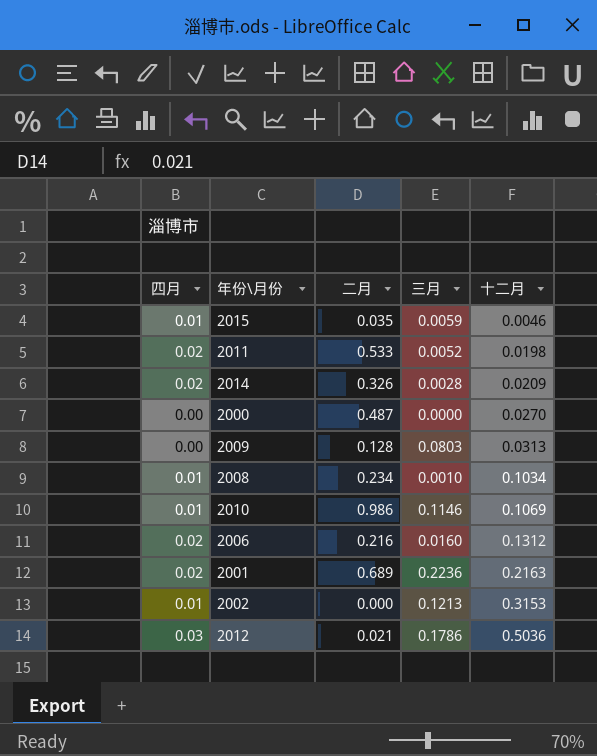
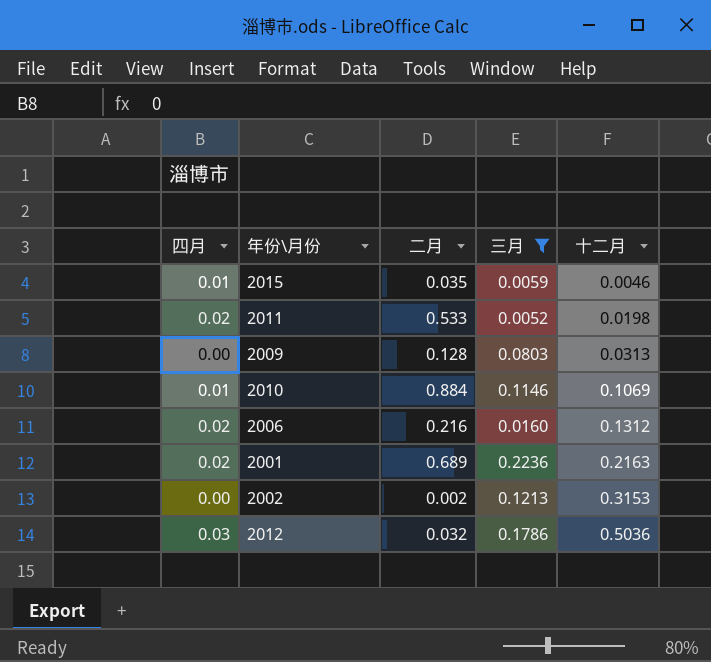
filter: none -> 三月 >= 0.0052
2010 | 二月: 0.986 -> 0.884
2002 | 四月: 0.01 -> 0.00
2002 | 二月: 0.000 -> 0.002
2012 | 二月: 0.021 -> 0.032

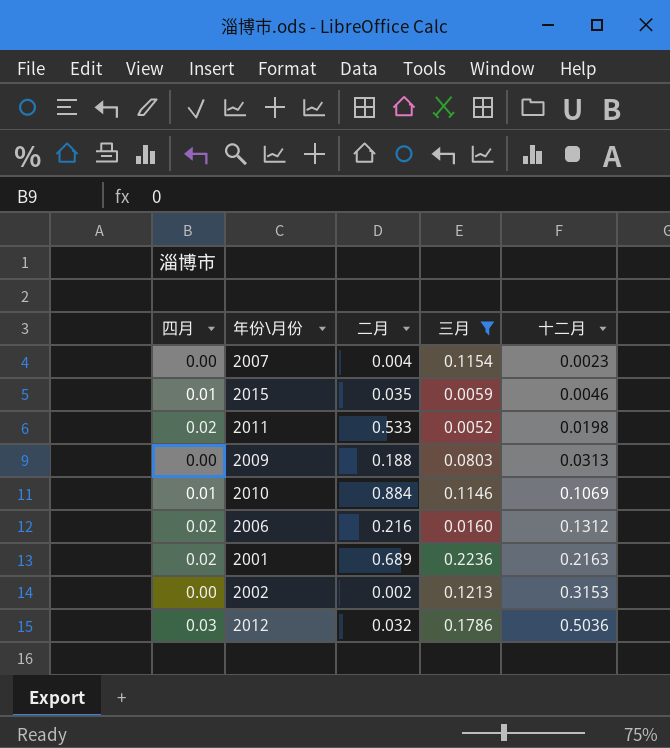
row 2007: none -> 0.00 | 0.004 | 0.1154 | 0.0023
2009 | 二月: 0.128 -> 0.188

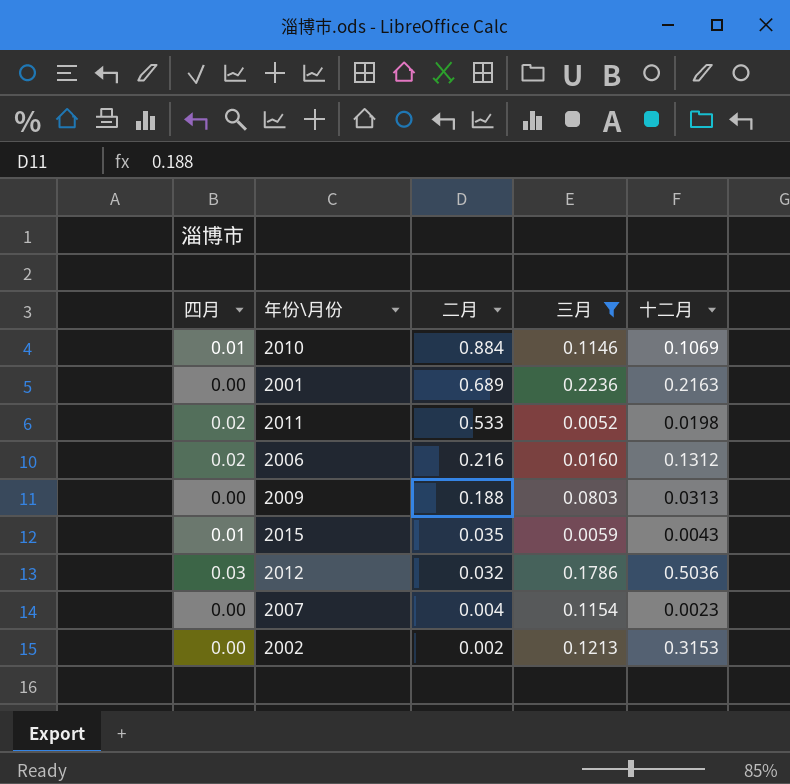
row order: 十二月 ascending -> 二月 descending
2001 | 四月: 0.02 -> 0.00
2015 | 十二月: 0.0046 -> 0.0043

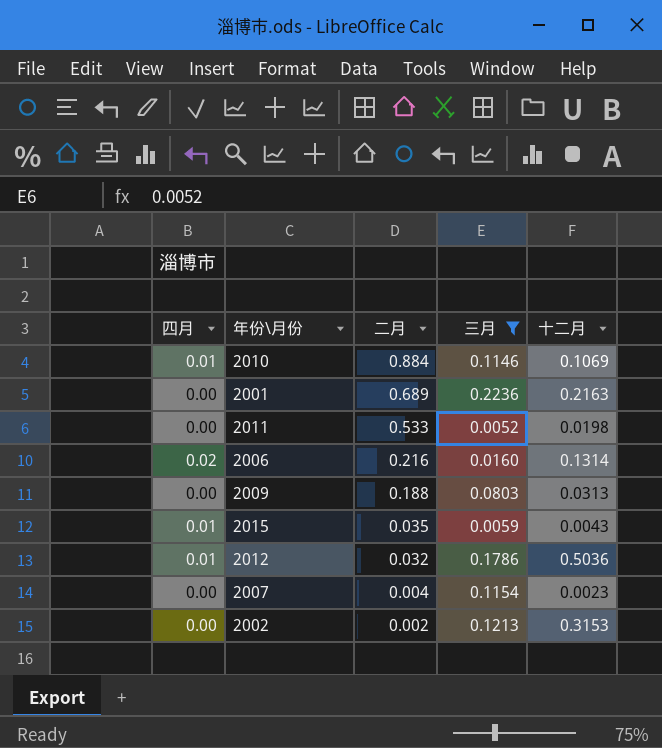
2011 | 四月: 0.02 -> 0.00
2006 | 十二月: 0.1312 -> 0.1314
2012 | 四月: 0.03 -> 0.01

